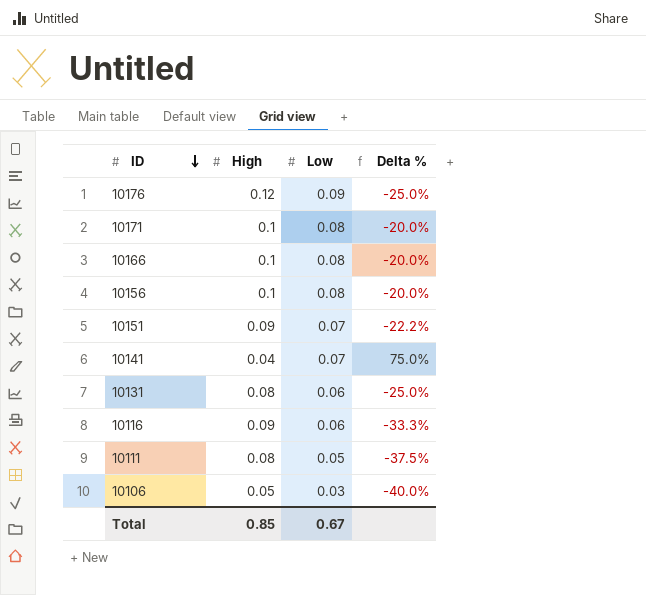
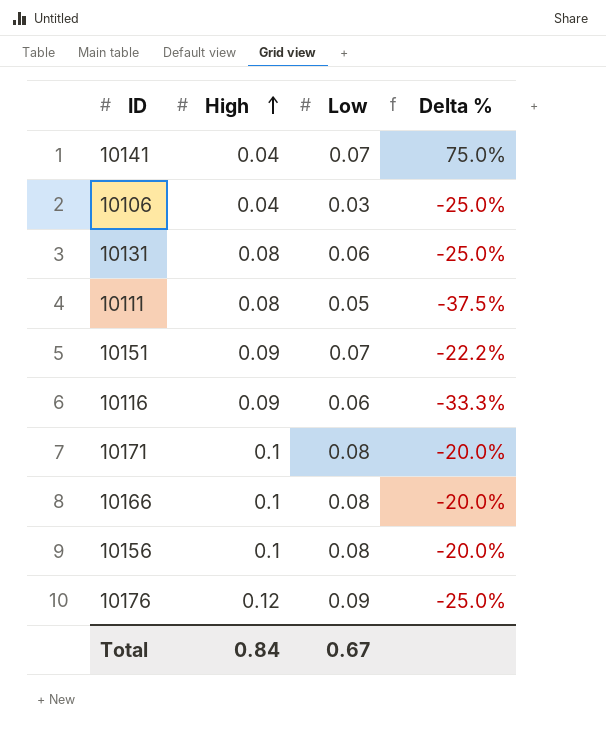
row order: ID descending -> High ascending
10106 | High: 0.05 -> 0.04
10106 | Delta %: -40.0% -> -25.0%
Total | High: 0.85 -> 0.84

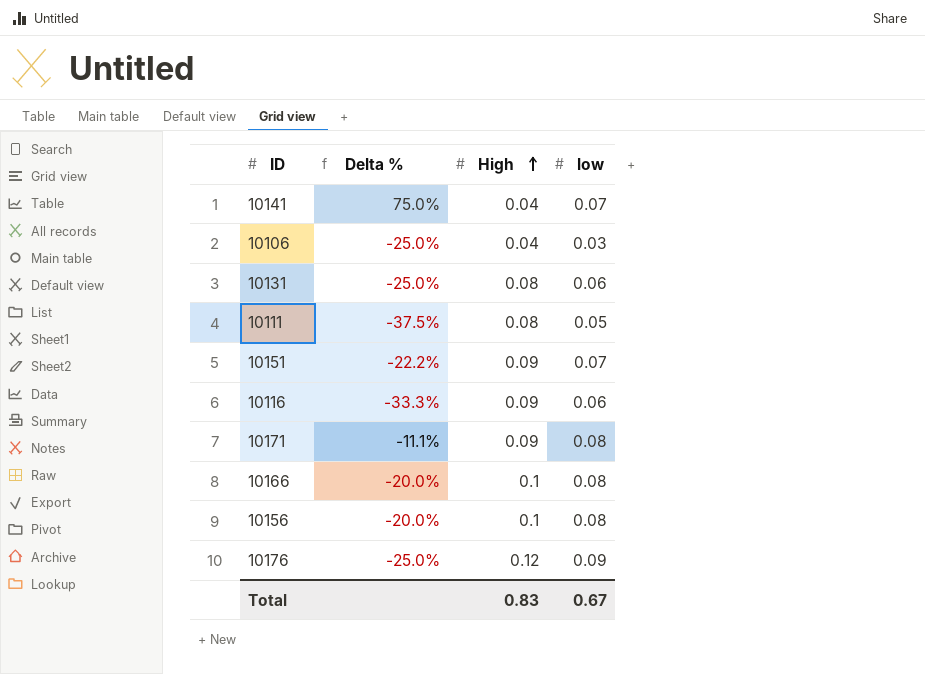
column Delta % | position: 4 -> 2
column name: Low -> low
10171 | Delta %: -20.0% -> -11.1%
10171 | High: 0.1 -> 0.09
Total | High: 0.84 -> 0.83

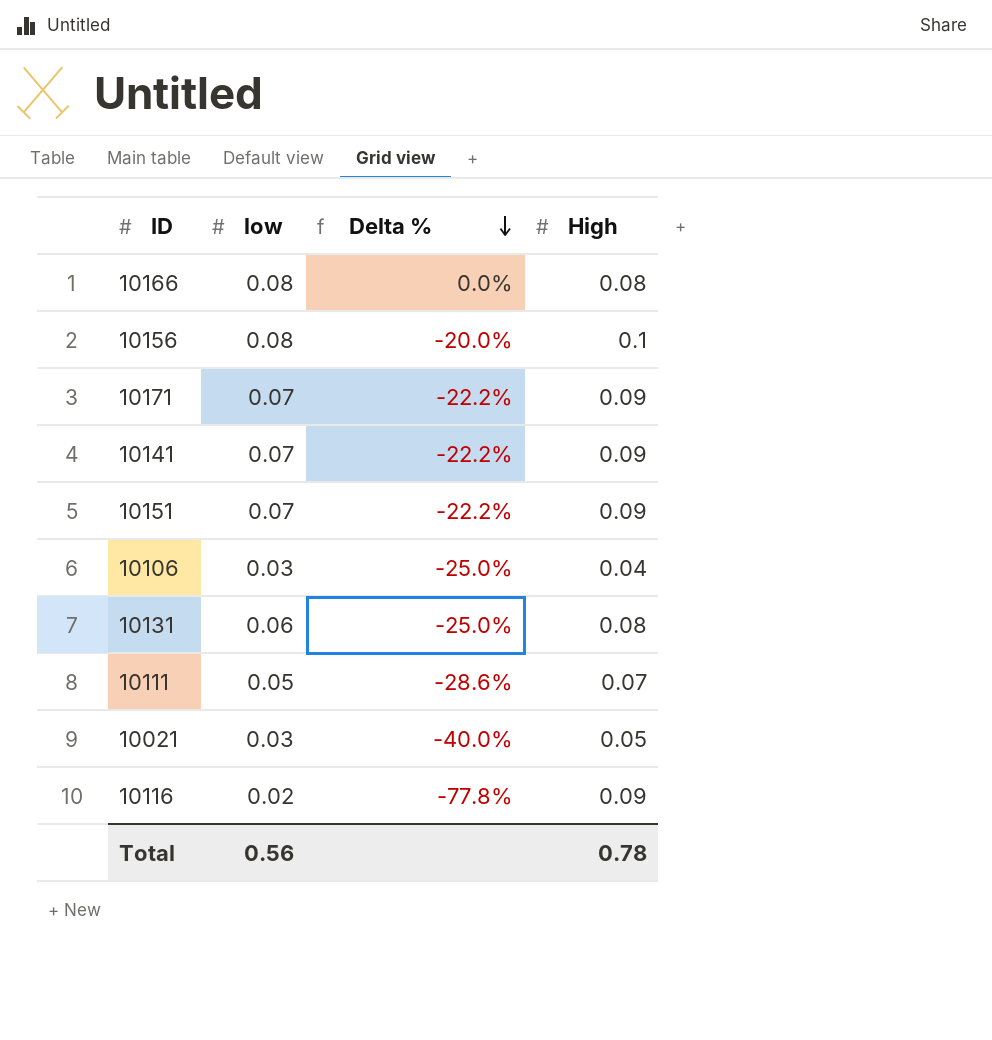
row order: High ascending -> Delta % descending
column low | position: 4 -> 2
row 10176: -25.0% | 0.12 | 0.09 -> none
10166 | Delta %: -20.0% -> 0.0%
10166 | High: 0.1 -> 0.08
10171 | low: 0.08 -> 0.07
10171 | Delta %: -11.1% -> -22.2%
10141 | Delta %: 75.0% -> -22.2%
10141 | High: 0.04 -> 0.09
10111 | Delta %: -37.5% -> -28.6%
10111 | High: 0.08 -> 0.07
row 10021: none -> 0.03 | -40.0% | 0.05
10116 | low: 0.06 -> 0.02
10116 | Delta %: -33.3% -> -77.8%
Total | low: 0.67 -> 0.56
Total | High: 0.83 -> 0.78

